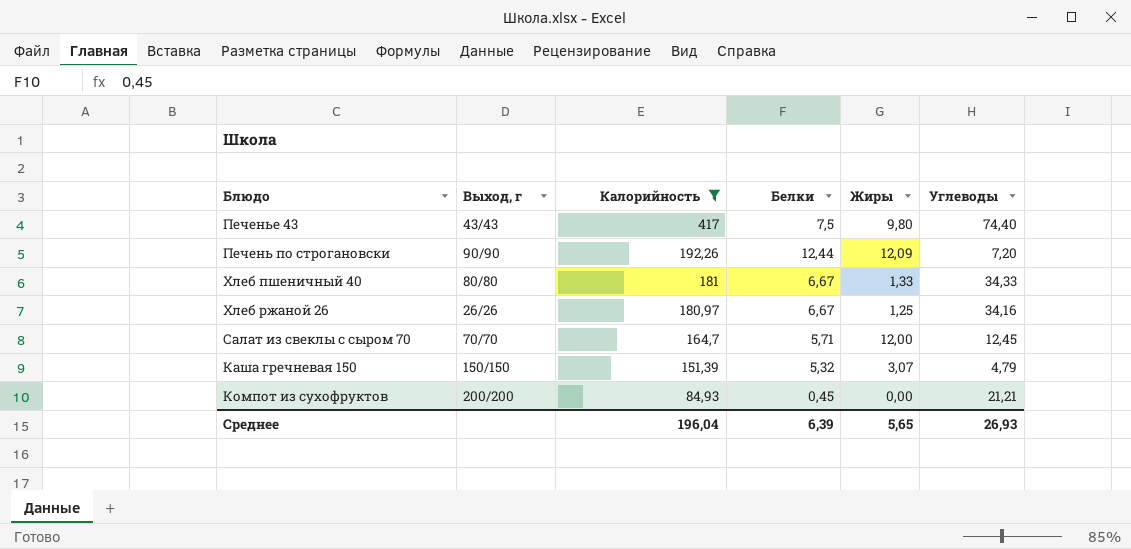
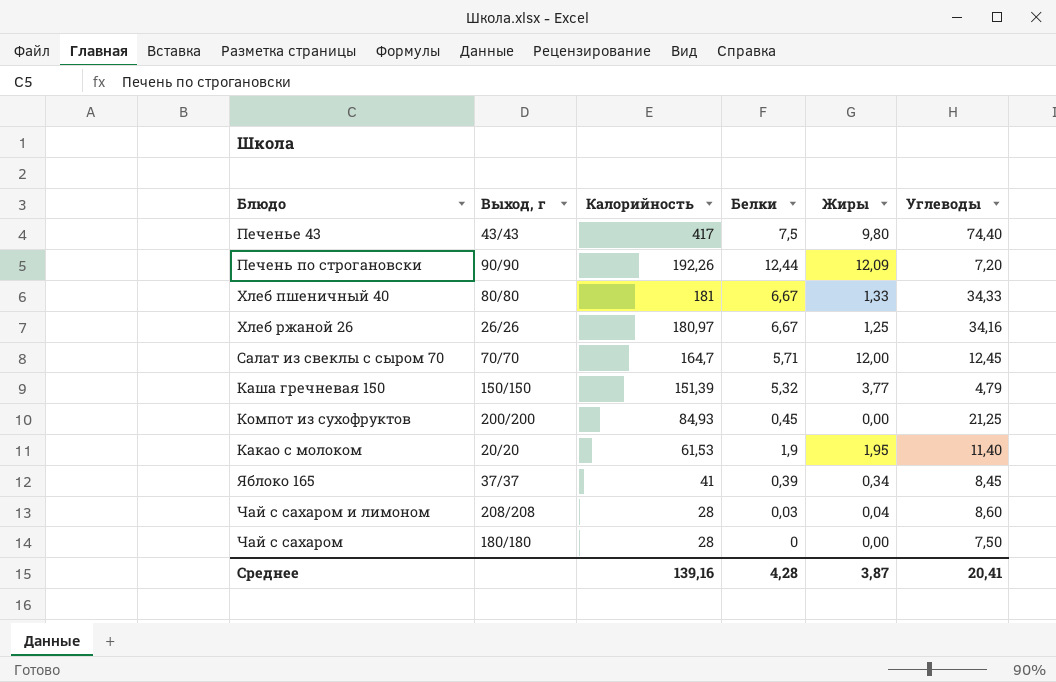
filter: Калорийность >= 84,93 -> none
Каша гречневая 150 | Жиры: 3,07 -> 3,77
Компот из сухофруктов | Углеводы: 21,21 -> 21,25
Среднее | Калорийность: 196,04 -> 139,16
Среднее | Белки: 6,39 -> 4,28
Среднее | Жиры: 5,65 -> 3,87
Среднее | Углеводы: 26,93 -> 20,41

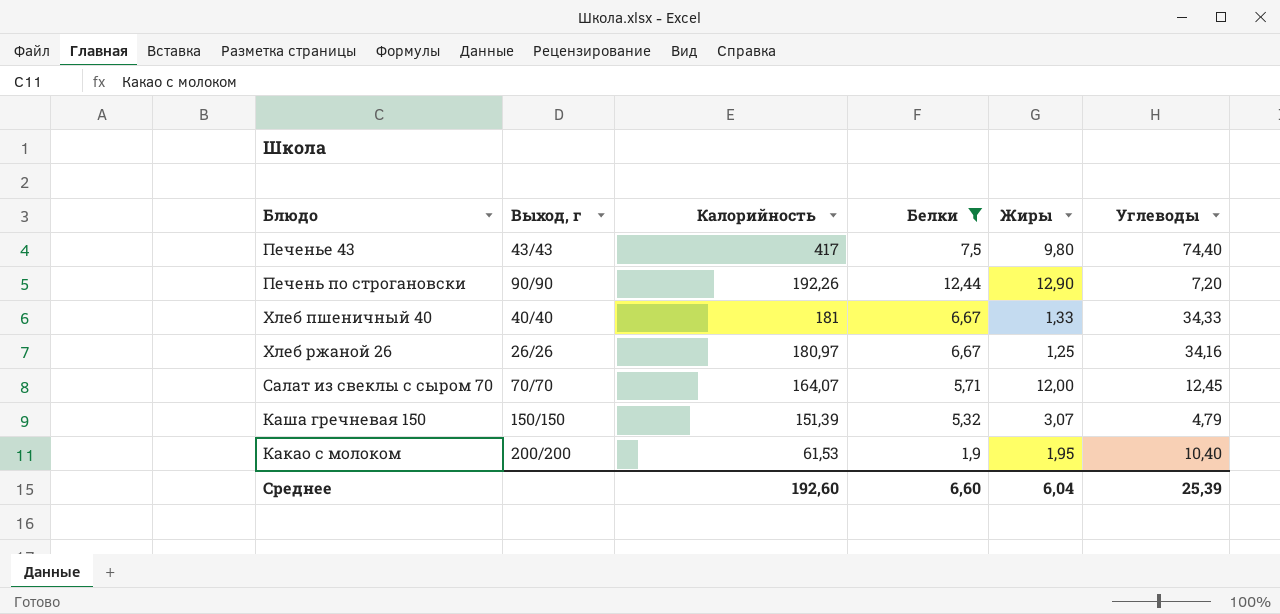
filter: none -> Белки >= 1,9
Печень по строгановски | Жиры: 12,09 -> 12,90
Хлеб пшеничный 40 | Выход, г: 80/80 -> 40/40
Салат из свеклы с сыром 70 | Калорийность: 164,7 -> 164,07
Каша гречневая 150 | Жиры: 3,77 -> 3,07
Какао с молоком | Выход, г: 20/20 -> 200/200
Какао с молоком | Углеводы: 11,40 -> 10,40
Среднее | Калорийность: 139,16 -> 192,60
Среднее | Белки: 4,28 -> 6,60
Среднее | Жиры: 3,87 -> 6,04
Среднее | Углеводы: 20,41 -> 25,39

